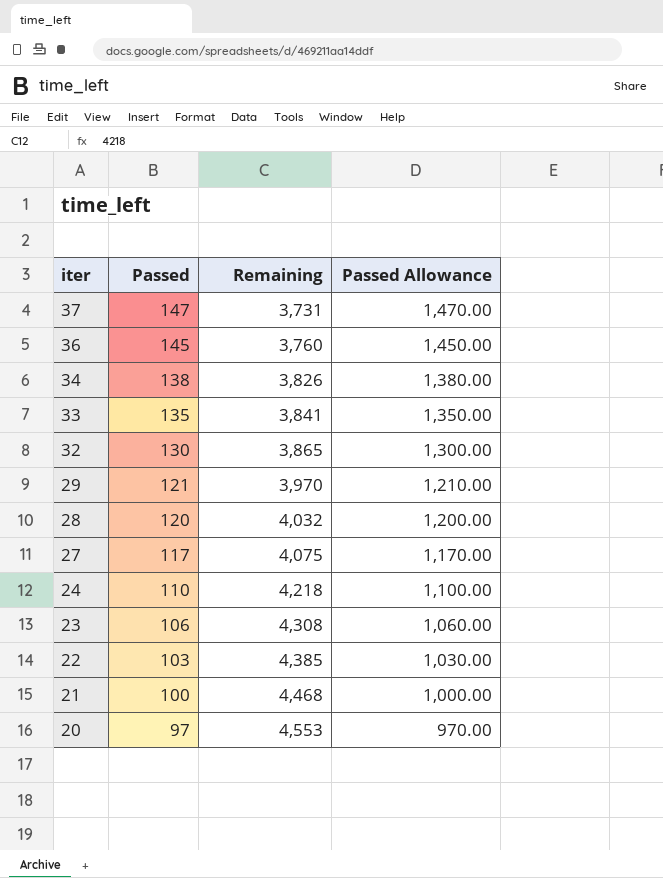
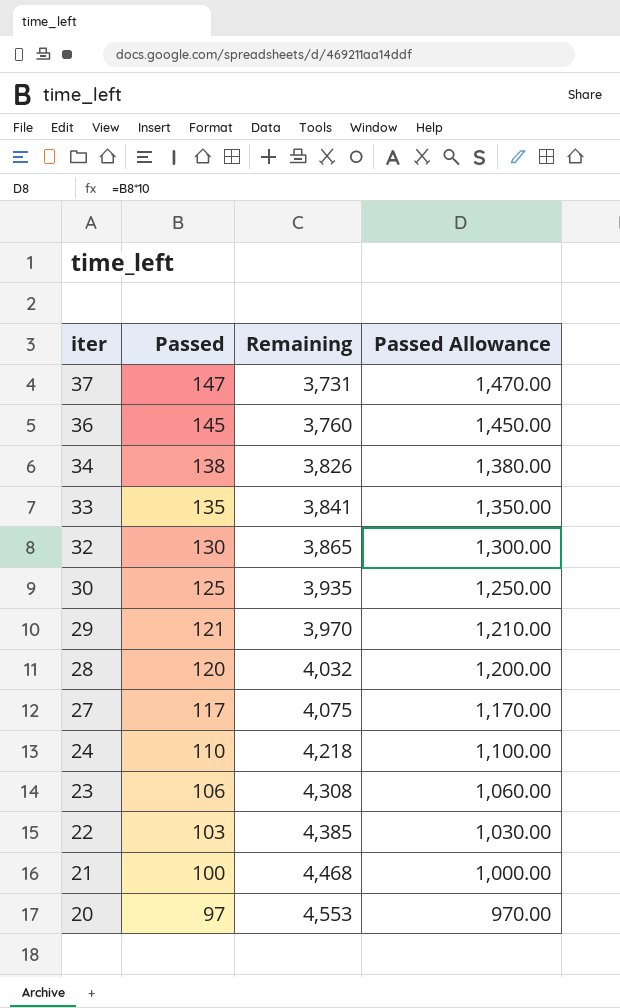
row 30: none -> 125 | 3,935 | 1,250.00

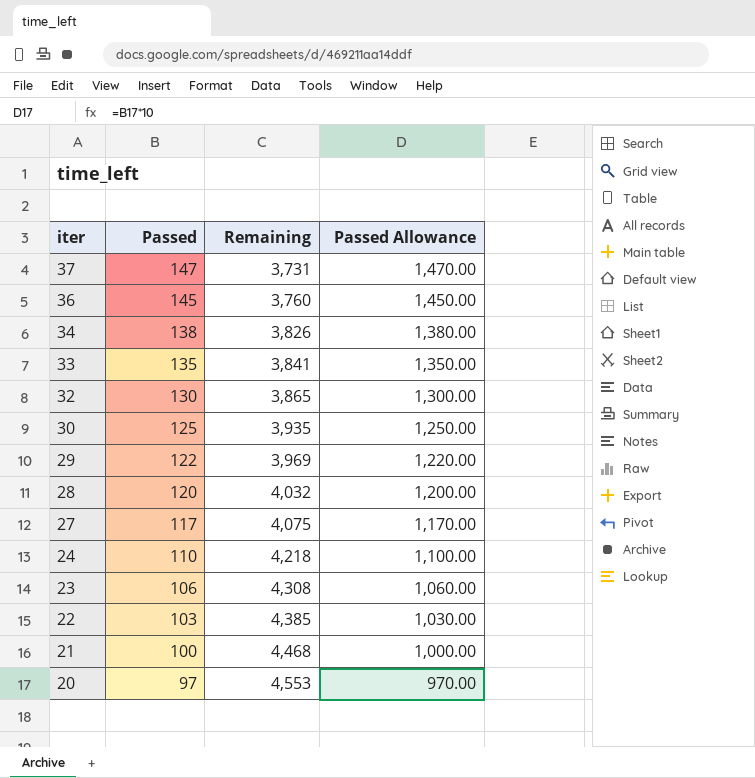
29 | Passed: 121 -> 122
29 | Remaining: 3,970 -> 3,969
29 | Passed Allowance: 1,210.00 -> 1,220.00

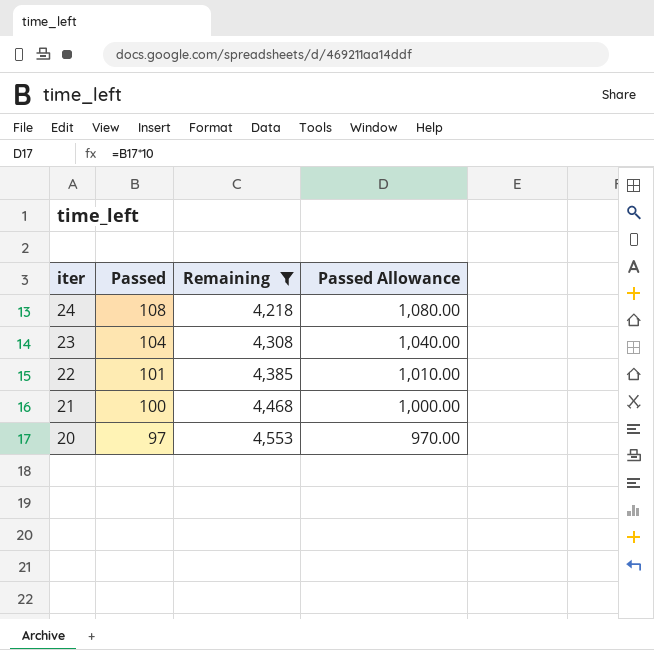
filter: none -> Remaining >= 4,218
24 | Passed: 110 -> 108
24 | Passed Allowance: 1,100.00 -> 1,080.00
23 | Passed: 106 -> 104
23 | Passed Allowance: 1,060.00 -> 1,040.00
22 | Passed: 103 -> 101
22 | Passed Allowance: 1,030.00 -> 1,010.00

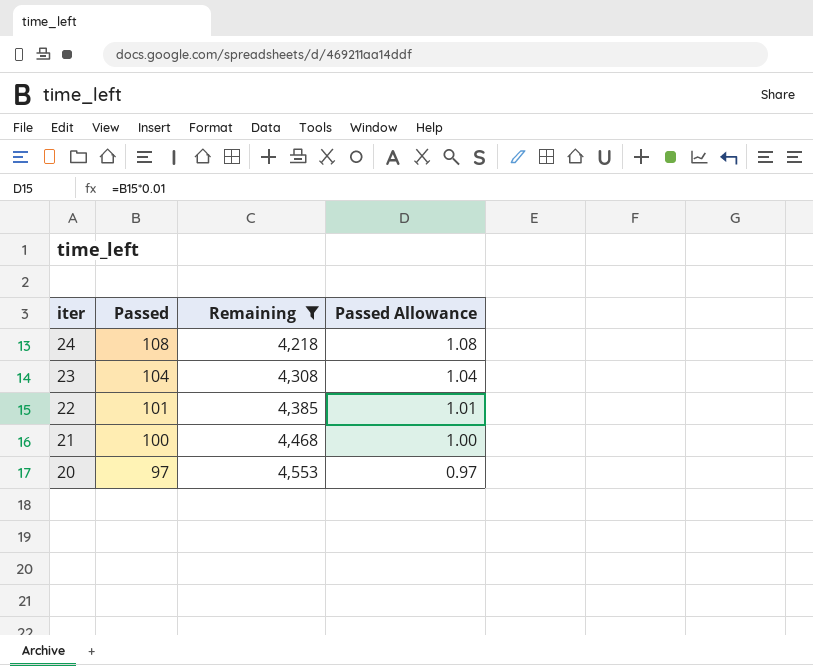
column Passed Allowance | formula: [Passed] * 10 -> [Passed] * 0.01

